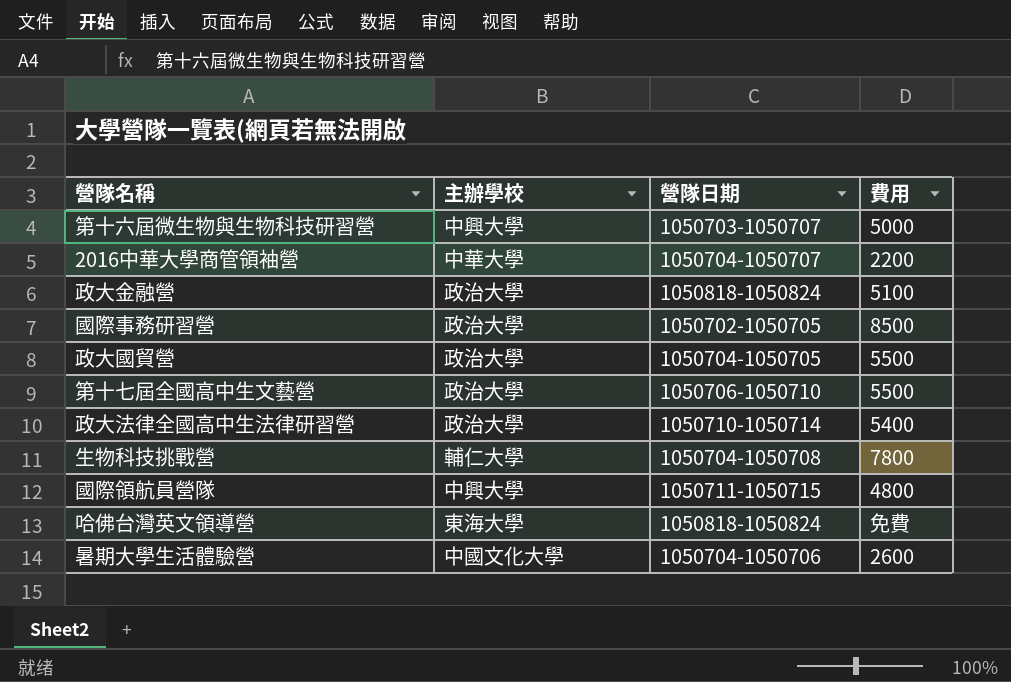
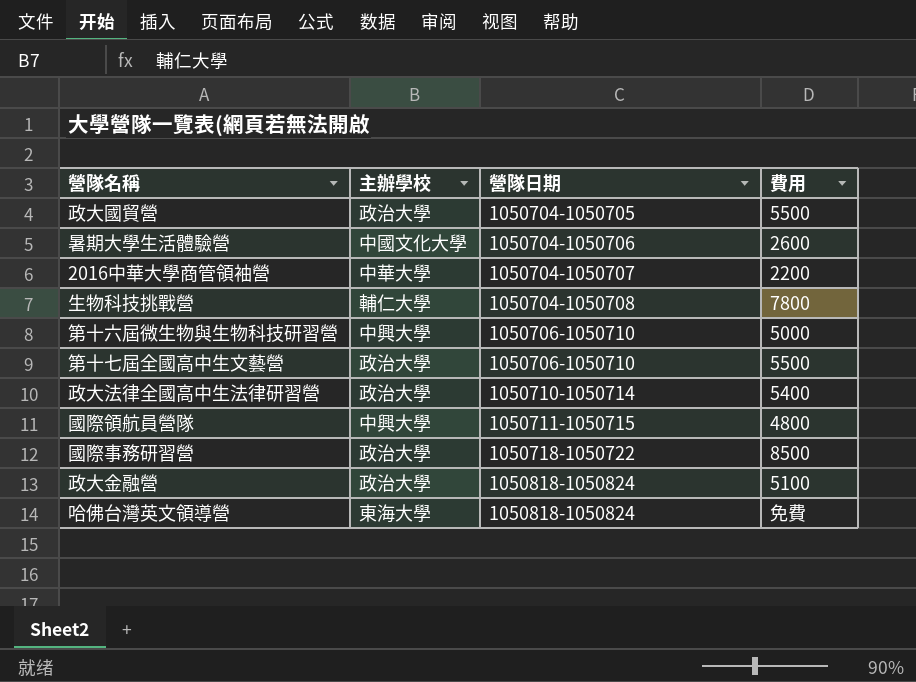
row order: none -> 營隊日期 ascending
第十六屆微生物與生物科技研習營 | 營隊日期: 1050703-1050707 -> 1050706-1050710
國際事務研習營 | 營隊日期: 1050702-1050705 -> 1050718-1050722

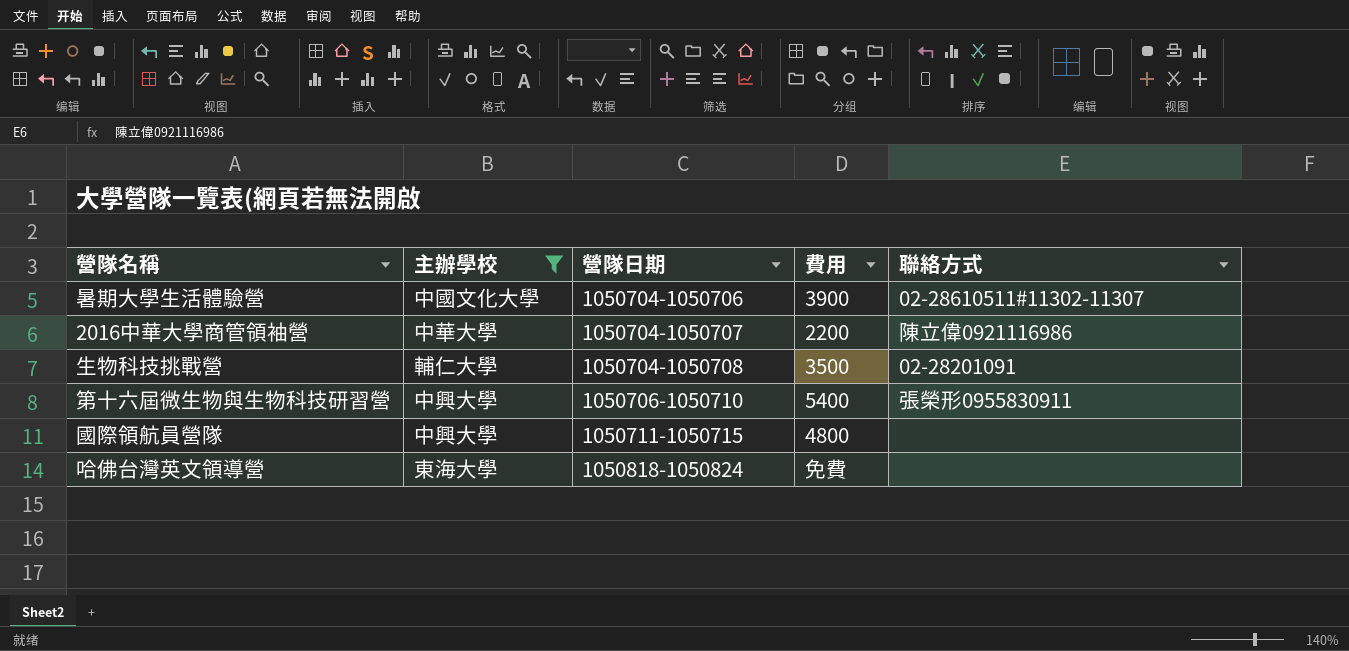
filter: none -> 主辦學校 != 政治大學
column 聯絡方式 | position: none -> 5
暑期大學生活體驗營 | 費用: 2600 -> 3900
生物科技挑戰營 | 費用: 7800 -> 3500
第十六屆微生物與生物科技研習營 | 費用: 5000 -> 5400

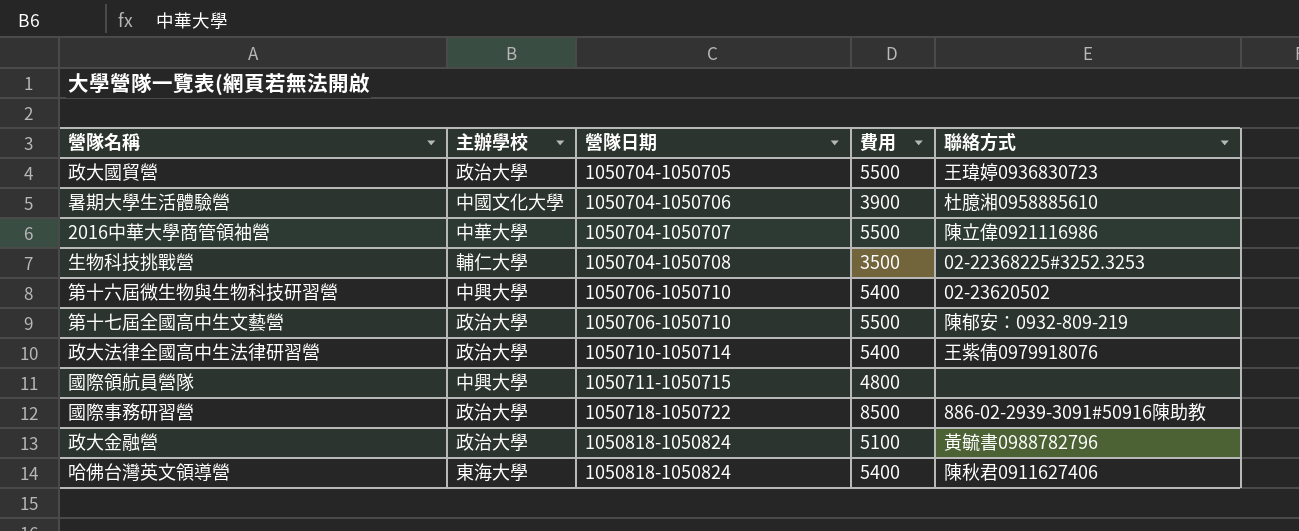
filter: 主辦學校 != 政治大學 -> none
暑期大學生活體驗營 | 聯絡方式: 02-28610511#11302-11307 -> 杜臆湘0958885610
2016中華大學商管領袖營 | 費用: 2200 -> 5500
生物科技挑戰營 | 聯絡方式: 02-28201091 -> 02-22368225#3252.3253
第十六屆微生物與生物科技研習營 | 聯絡方式: 張榮形0955830911 -> 02-23620502
哈佛台灣英文領導營 | 費用: 免費 -> 5400
哈佛台灣英文領導營 | 聯絡方式: none -> 陳秋君0911627406

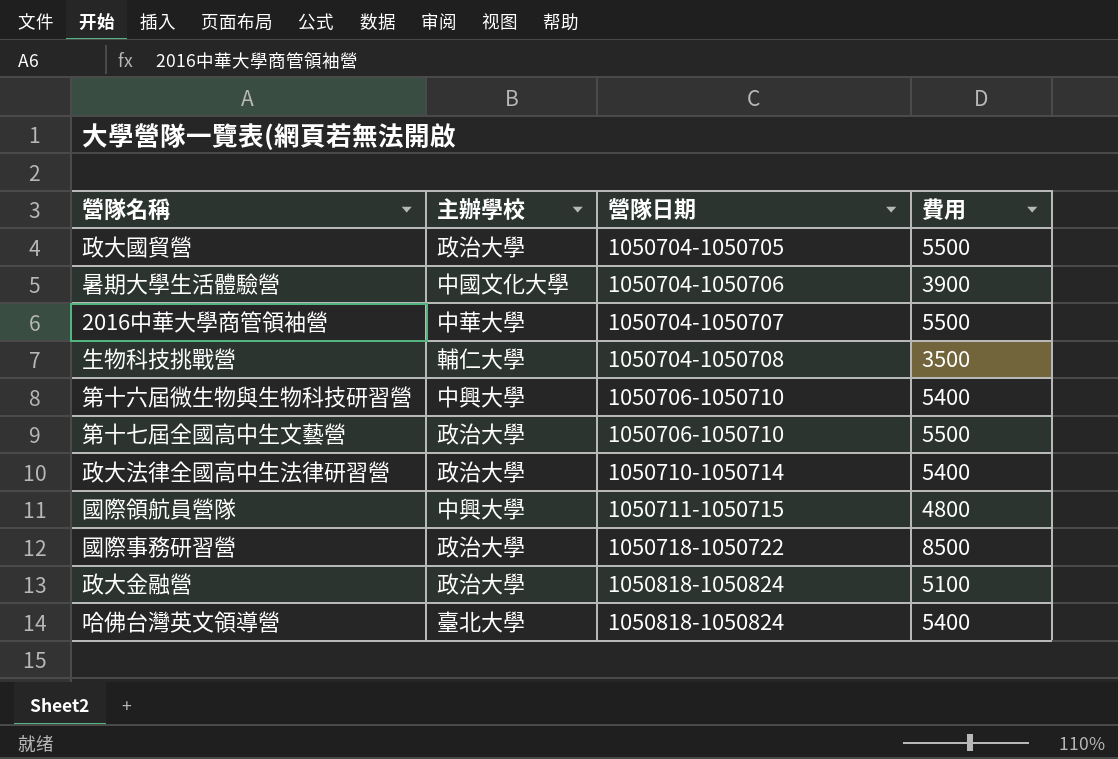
column 聯絡方式 | position: 5 -> none
哈佛台灣英文領導營 | 主辦學校: 東海大學 -> 臺北大學

